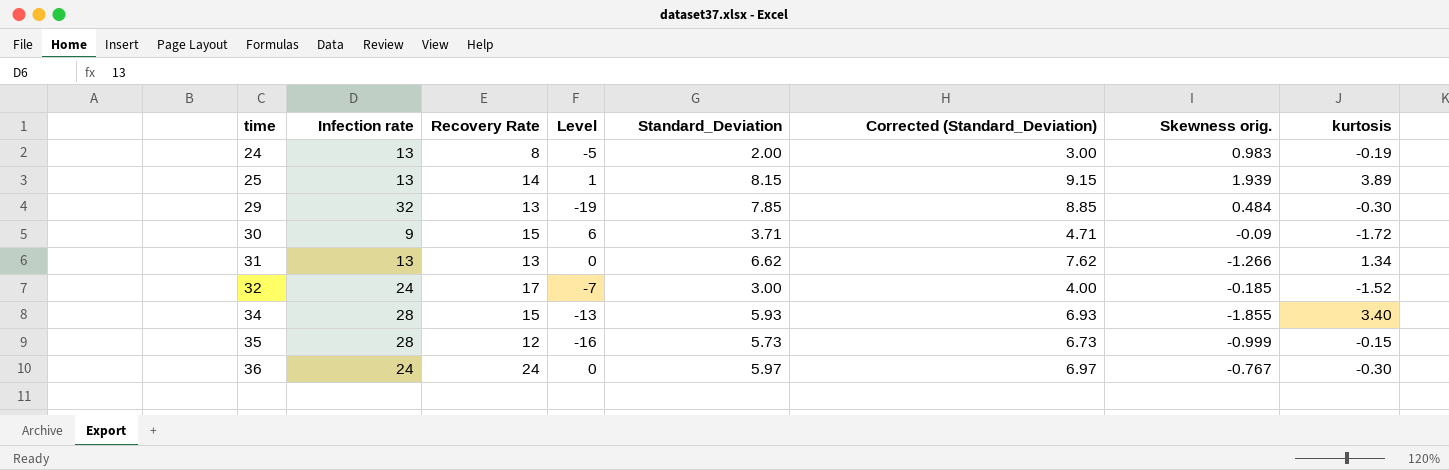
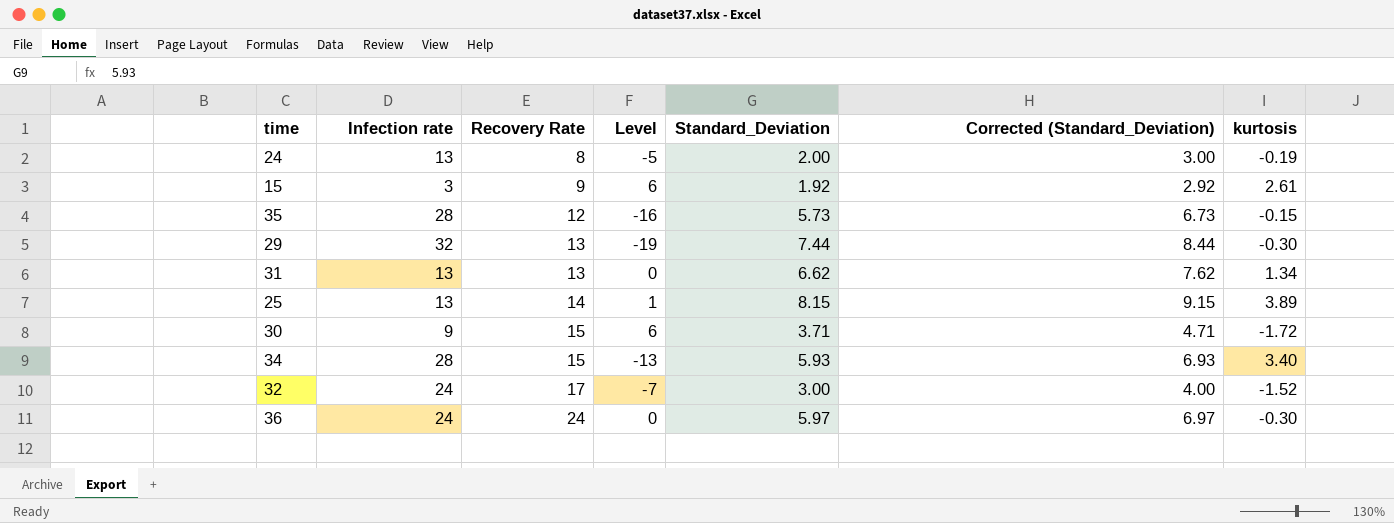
row order: time ascending -> Recovery Rate ascending
column Skewness orig. | position: 7 -> none
row 15: none -> 3 | 9 | 6 | 1.92 | 2.92 | 2.61
29 | Standard_Deviation: 7.85 -> 7.44
29 | Corrected (Standard_Deviation): 8.85 -> 8.44

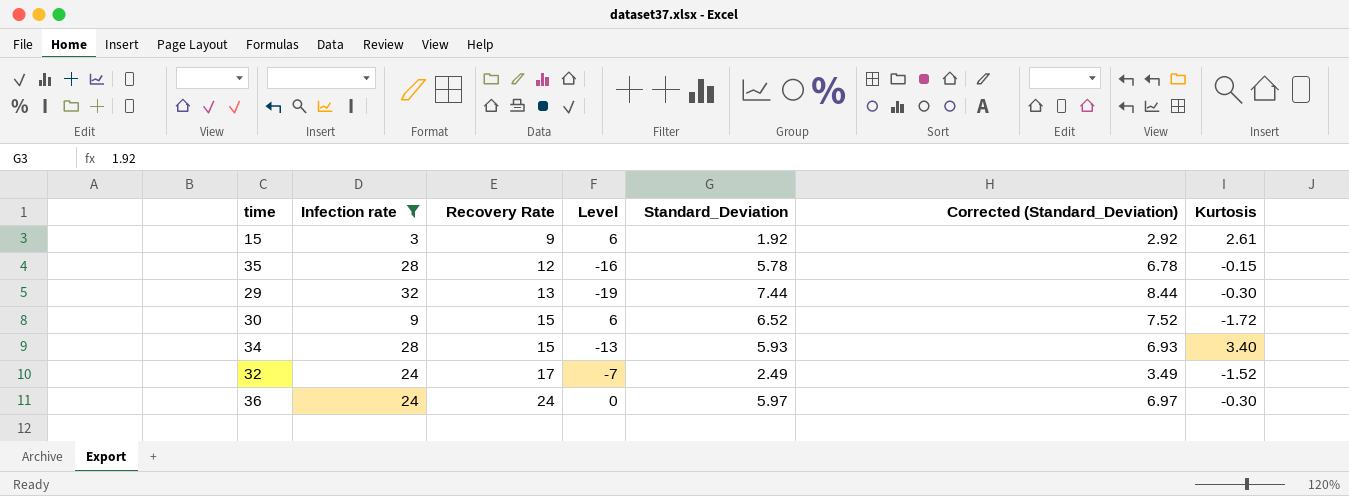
filter: none -> Infection rate != 13
column name: kurtosis -> Kurtosis
35 | Standard_Deviation: 5.73 -> 5.78
35 | Corrected (Standard_Deviation): 6.73 -> 6.78
30 | Standard_Deviation: 3.71 -> 6.52
30 | Corrected (Standard_Deviation): 4.71 -> 7.52
32 | Standard_Deviation: 3.00 -> 2.49
32 | Corrected (Standard_Deviation): 4.00 -> 3.49

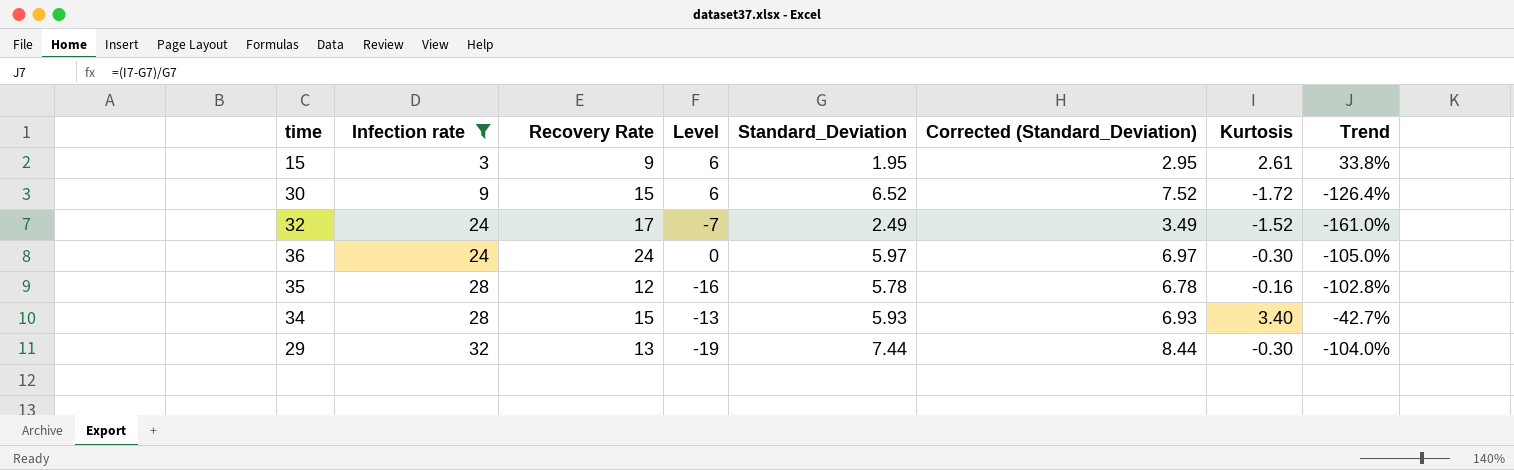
row order: Recovery Rate ascending -> Infection rate ascending
column Trend | formula: none -> ([Kurtosis] - [Standard_Deviation]) / [Standard_Deviation]
15 | Standard_Deviation: 1.92 -> 1.95
15 | Corrected (Standard_Deviation): 2.92 -> 2.95
35 | Kurtosis: -0.15 -> -0.16

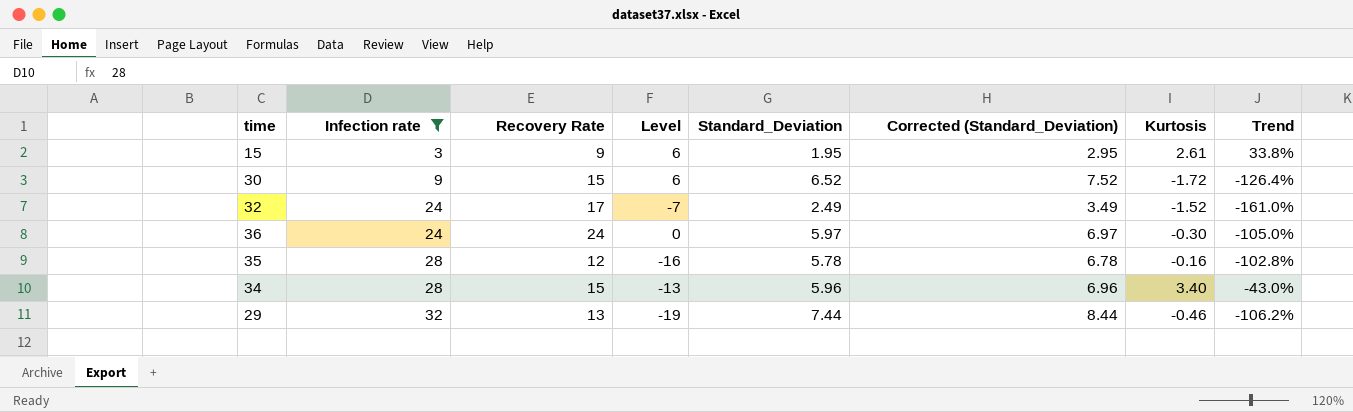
34 | Standard_Deviation: 5.93 -> 5.96
34 | Corrected (Standard_Deviation): 6.93 -> 6.96
34 | Trend: -42.7% -> -43.0%
29 | Kurtosis: -0.30 -> -0.46
29 | Trend: -104.0% -> -106.2%

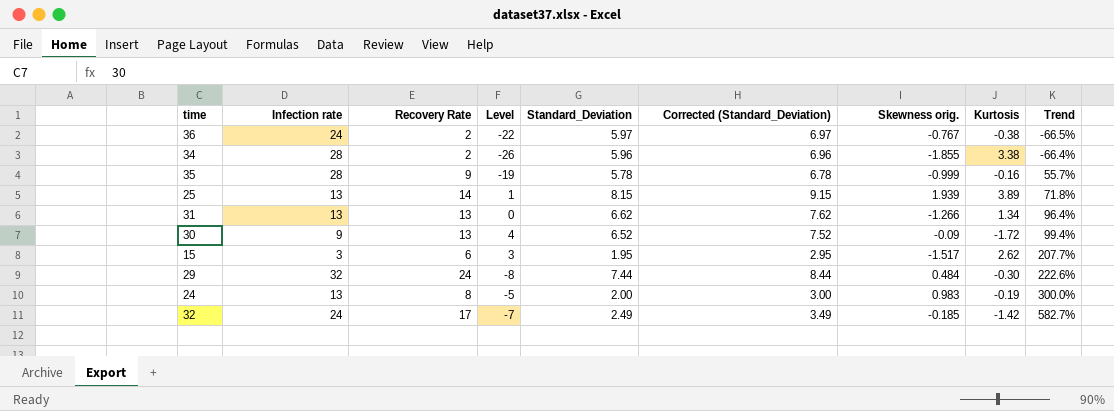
filter: Infection rate != 13 -> none
row order: Infection rate ascending -> Trend ascending
column Skewness orig. | position: none -> 7
column Trend | formula: ([Kurtosis] - [Standard_Deviation]) / [Standard_Deviation] -> ([Recovery Rate] - [Standard_Deviation]) / [Standard_Deviation]
36 | Recovery Rate: 24 -> 2
36 | Level: 0 -> -22
36 | Kurtosis: -0.30 -> -0.38
34 | Recovery Rate: 15 -> 2
34 | Level: -13 -> -26
34 | Kurtosis: 3.40 -> 3.38
35 | Recovery Rate: 12 -> 9
35 | Level: -16 -> -19
30 | Recovery Rate: 15 -> 13
30 | Level: 6 -> 4
15 | Recovery Rate: 9 -> 6
15 | Level: 6 -> 3
15 | Kurtosis: 2.61 -> 2.62
29 | Recovery Rate: 13 -> 24
29 | Level: -19 -> -8
29 | Kurtosis: -0.46 -> -0.30
32 | Kurtosis: -1.52 -> -1.42

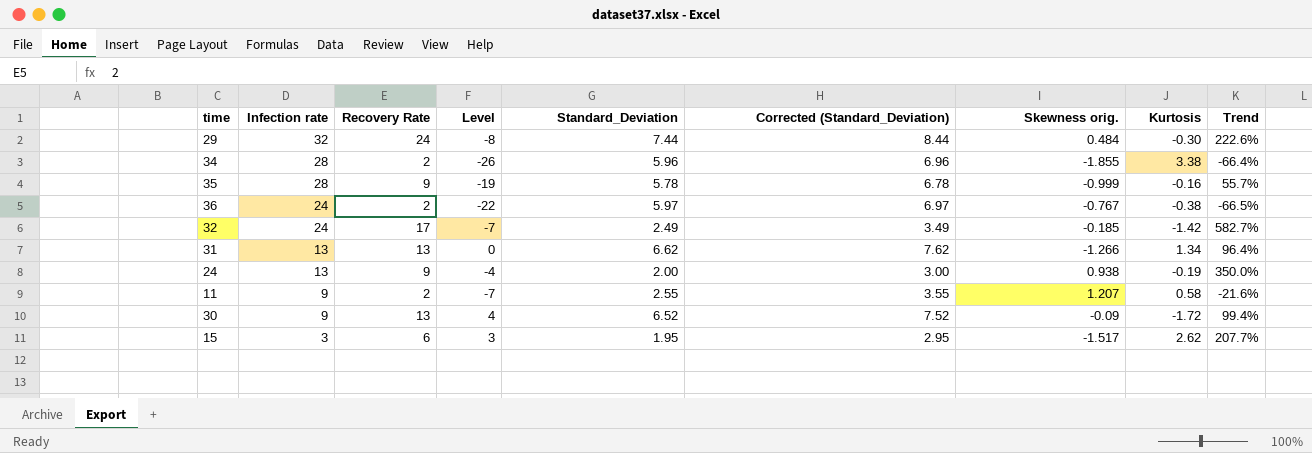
row order: Trend ascending -> Infection rate descending
row 25: 13 | 14 | 1 | 8.15 | 9.15 | 1.939 | 3.89 | 71.8% -> none
24 | Recovery Rate: 8 -> 9
24 | Level: -5 -> -4
24 | Skewness orig.: 0.983 -> 0.938
24 | Trend: 300.0% -> 350.0%
row 11: none -> 9 | 2 | -7 | 2.55 | 3.55 | 1.207 | 0.58 | -21.6%

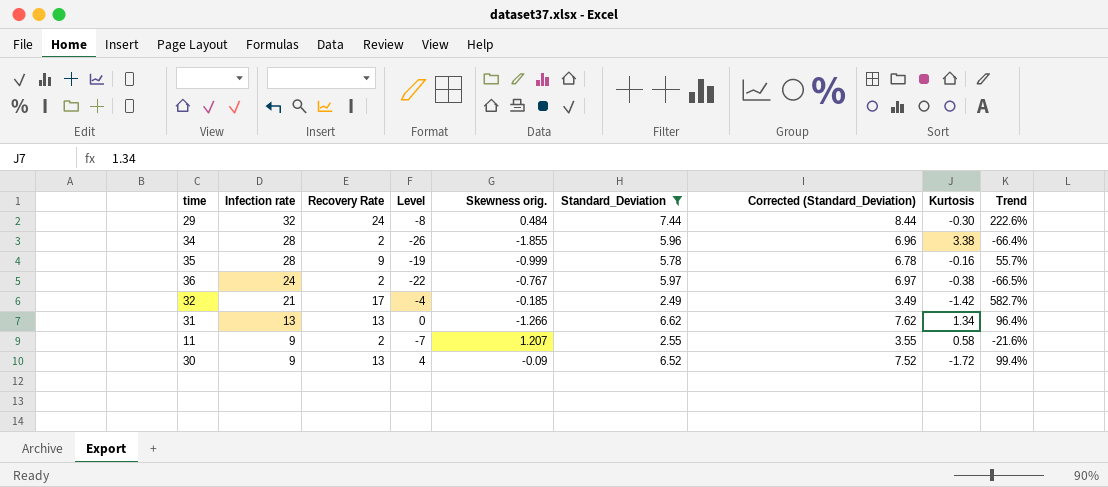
filter: none -> Standard_Deviation >= 2.49
column Skewness orig. | position: 7 -> 5
32 | Infection rate: 24 -> 21
32 | Level: -7 -> -4

